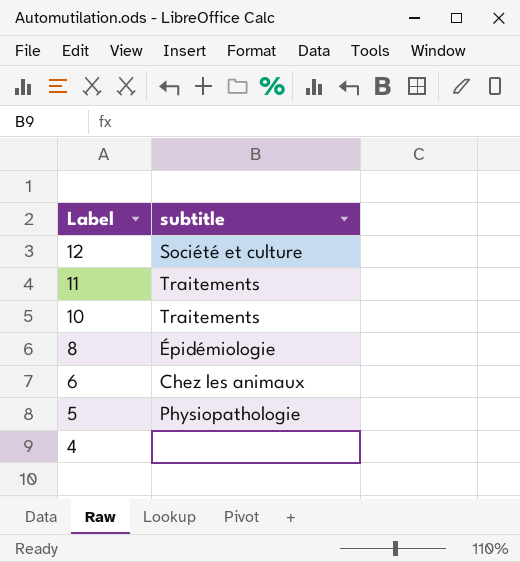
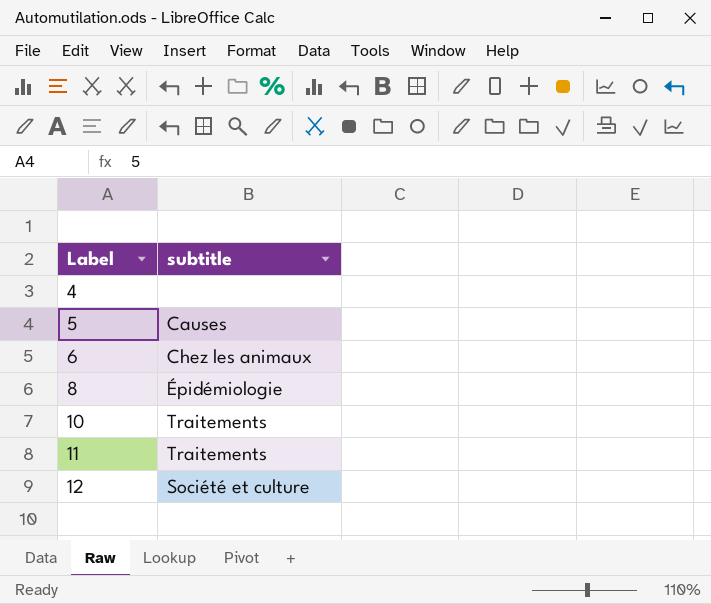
row order: Label descending -> Label ascending
5 | subtitle: Physiopathologie -> Causes

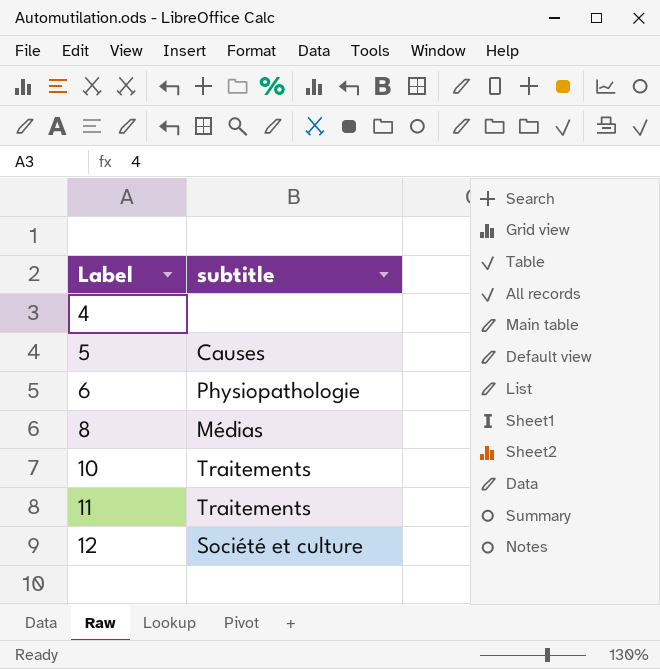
6 | subtitle: Chez les animaux -> Physiopathologie
8 | subtitle: Épidémiologie -> Médias

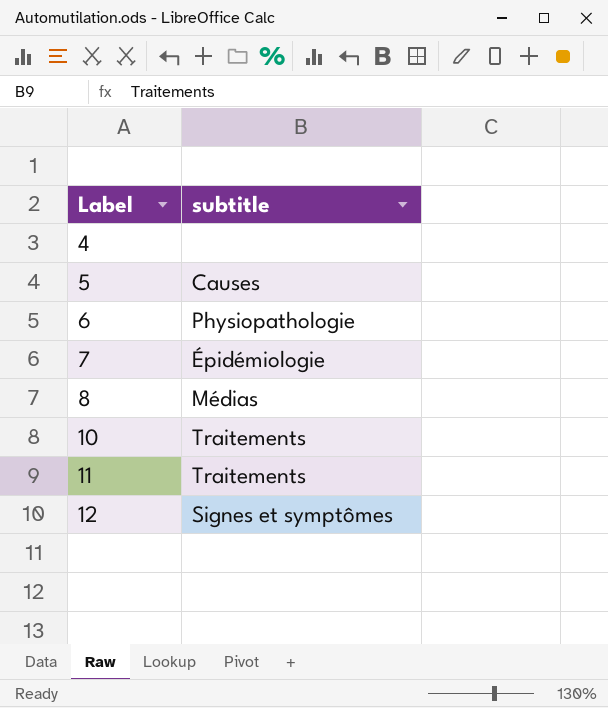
row 7: none -> Épidémiologie
12 | subtitle: Société et culture -> Signes et symptômes

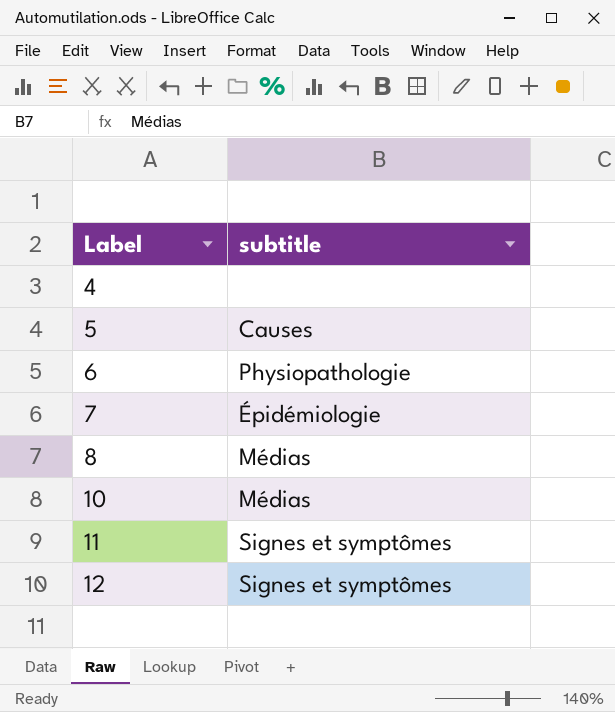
10 | subtitle: Traitements -> Médias
11 | subtitle: Traitements -> Signes et symptômes

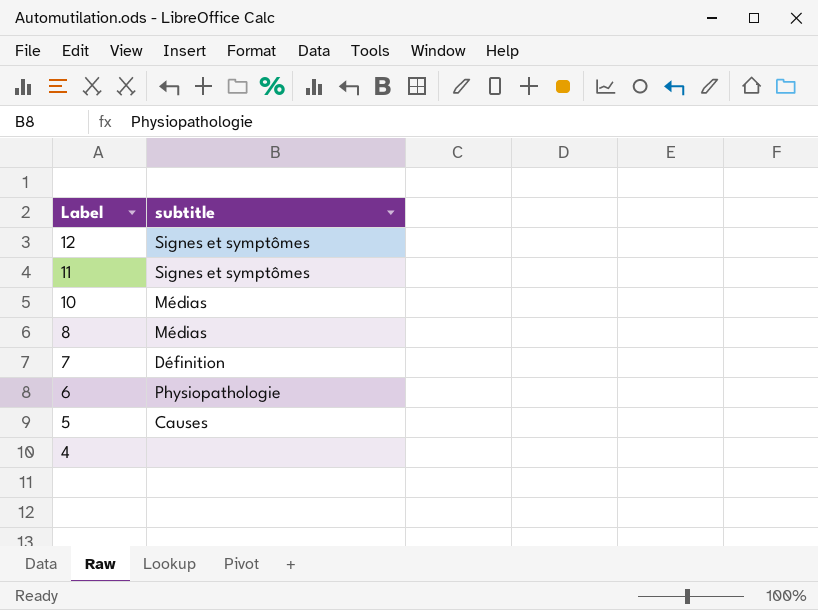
row order: Label ascending -> Label descending
7 | subtitle: Épidémiologie -> Définition

